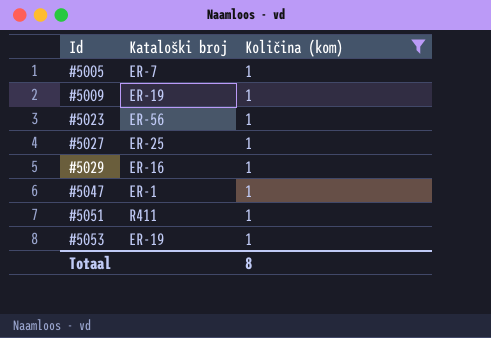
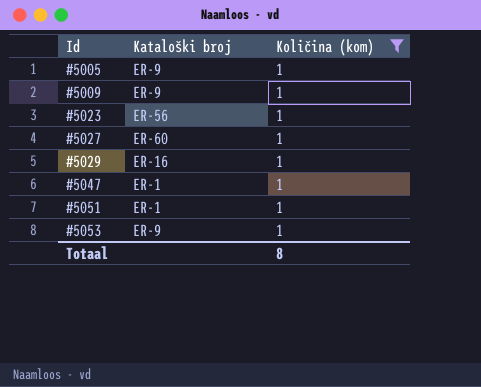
#5005 | Kataloški broj: ER-7 -> ER-9
#5009 | Kataloški broj: ER-19 -> ER-9
#5027 | Kataloški broj: ER-25 -> ER-60
#5051 | Kataloški broj: R411 -> ER-1
#5053 | Kataloški broj: ER-19 -> ER-9

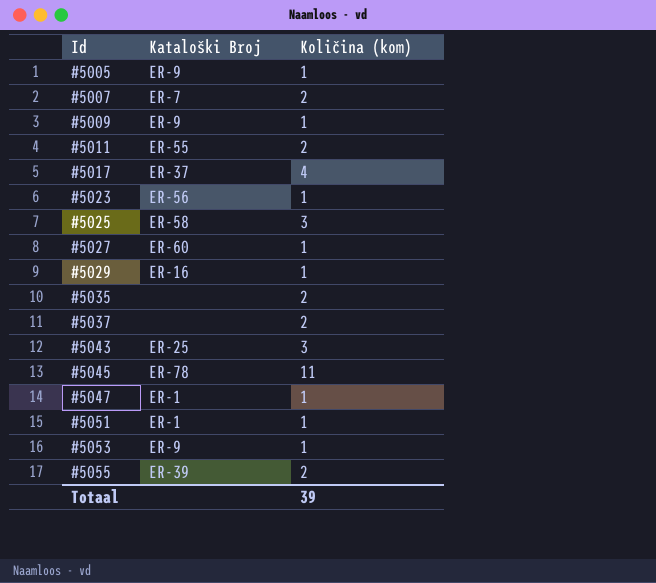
filter: Količina (kom) = 1 -> none
column name: Kataloški broj -> Kataloški Broj
Totaal | Količina (kom): 8 -> 39

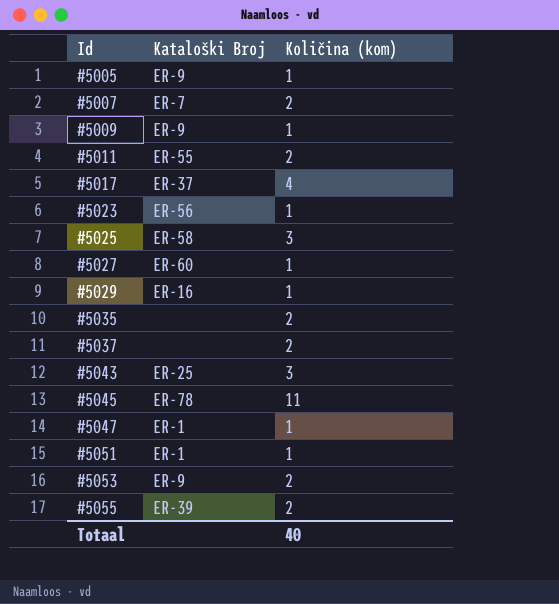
#5053 | Količina (kom): 1 -> 2
Totaal | Količina (kom): 39 -> 40

